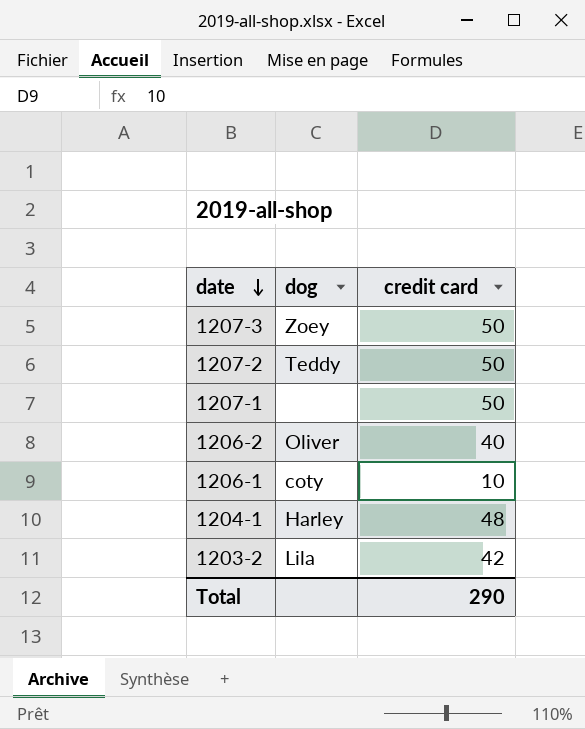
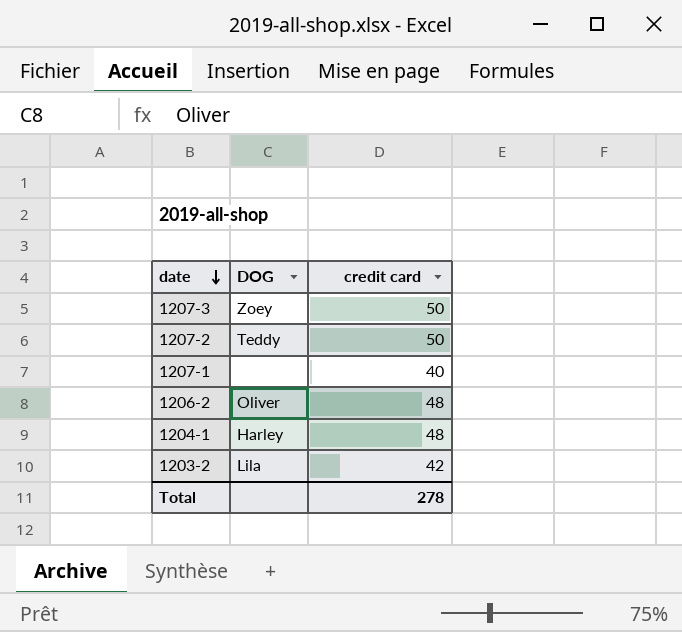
column name: dog -> DOG
row 1206-1: coty | 10 -> none
1207-1 | credit card: 50 -> 40
1206-2 | credit card: 40 -> 48
Total | credit card: 290 -> 278

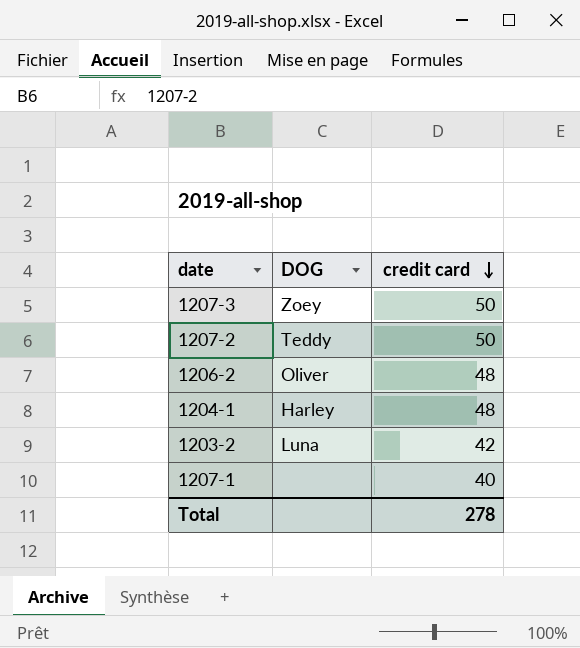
row order: date descending -> credit card descending
1203-2 | DOG: Lila -> Luna

